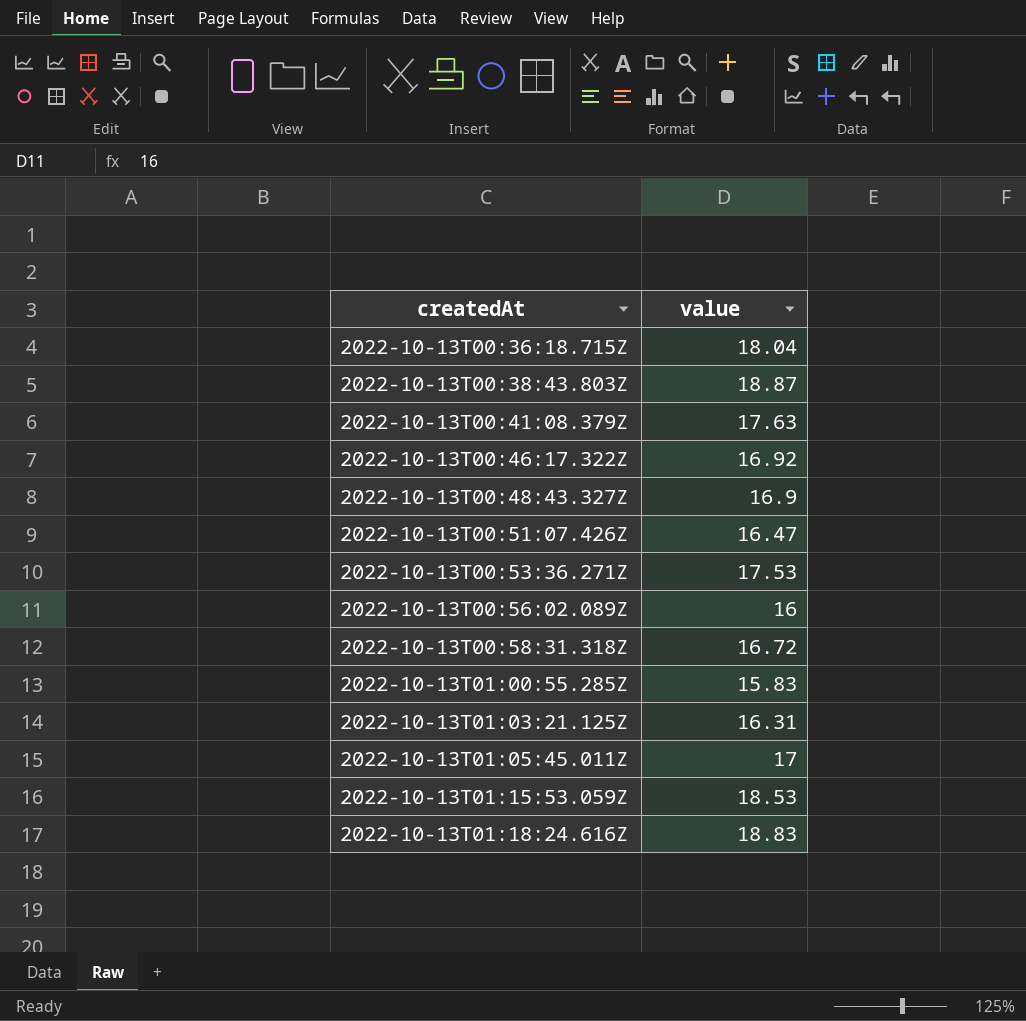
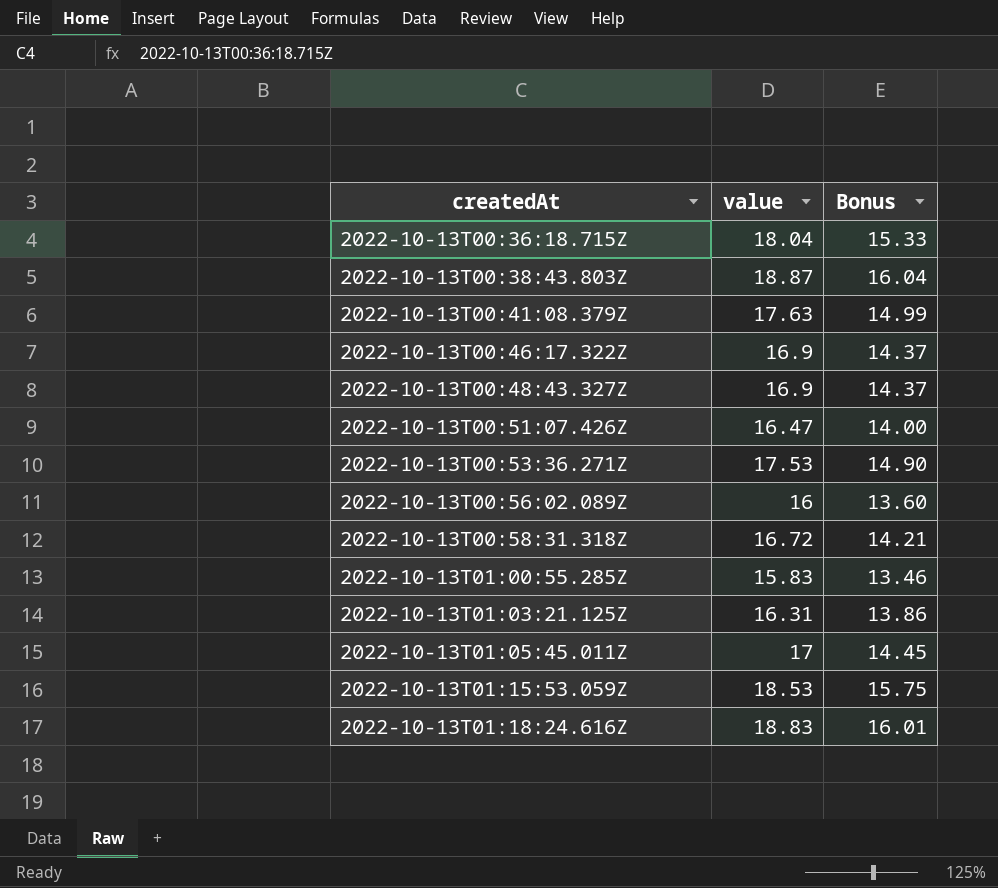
column Bonus | formula: none -> [value] * 0.85
2022-10-13T00:46:17.322Z | value: 16.92 -> 16.9

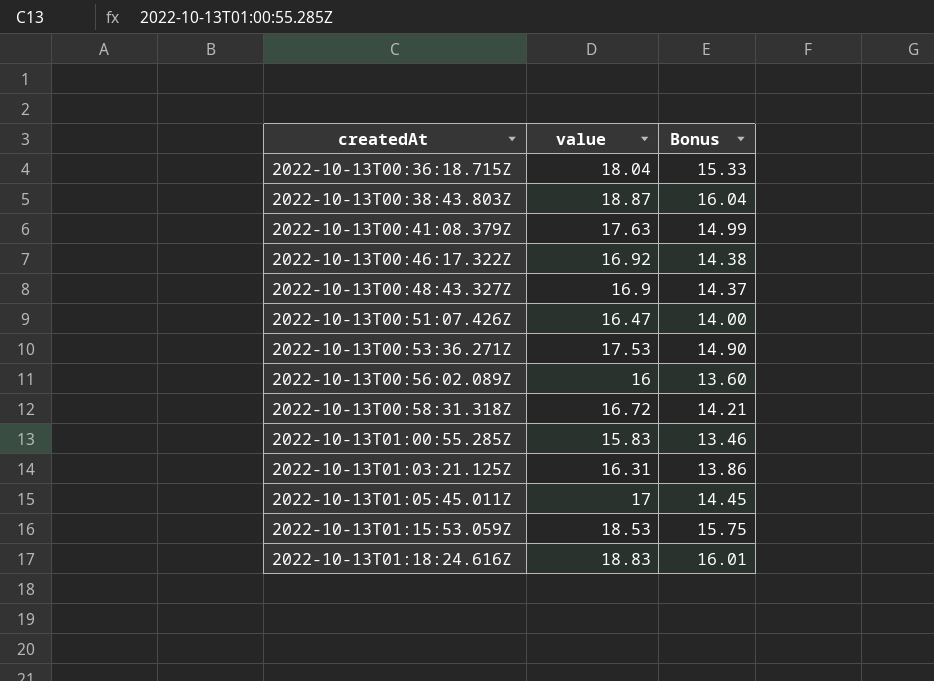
2022-10-13T00:46:17.322Z | value: 16.9 -> 16.92
2022-10-13T00:46:17.322Z | Bonus: 14.37 -> 14.38

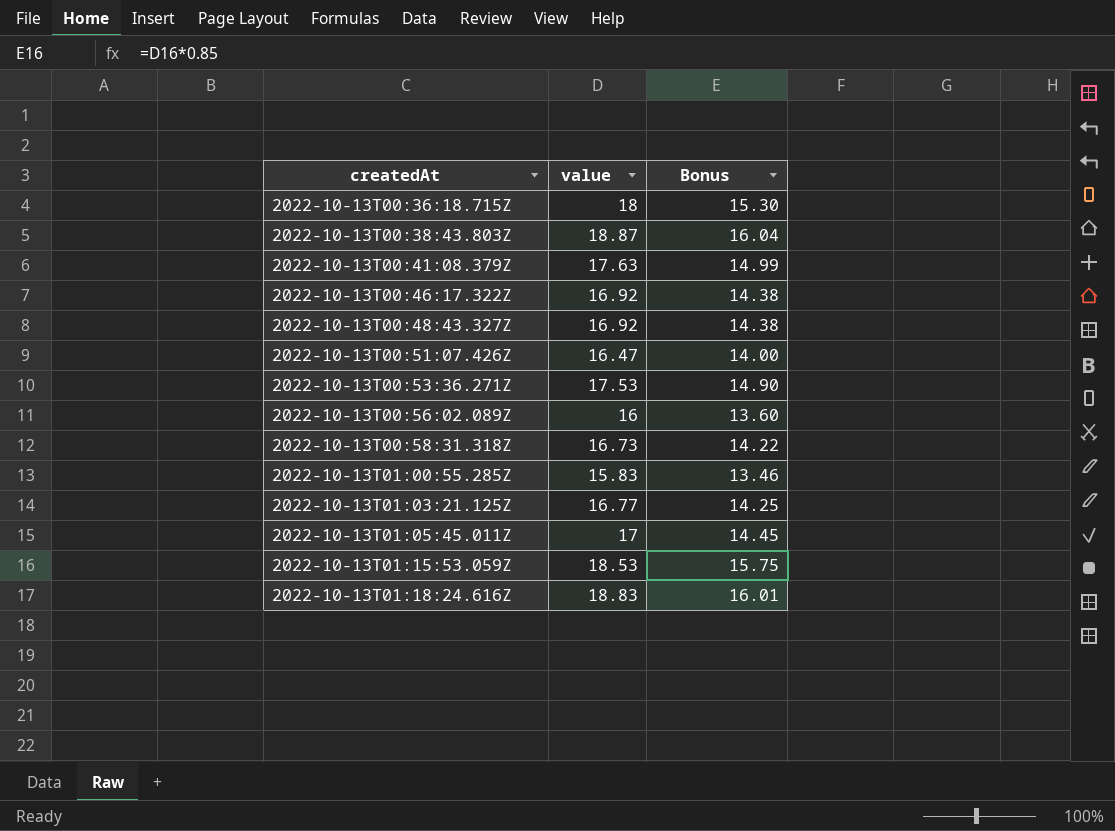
2022-10-13T00:36:18.715Z | value: 18.04 -> 18
2022-10-13T00:36:18.715Z | Bonus: 15.33 -> 15.30
2022-10-13T00:48:43.327Z | value: 16.9 -> 16.92
2022-10-13T00:48:43.327Z | Bonus: 14.37 -> 14.38
2022-10-13T00:58:31.318Z | value: 16.72 -> 16.73
2022-10-13T00:58:31.318Z | Bonus: 14.21 -> 14.22
2022-10-13T01:03:21.125Z | value: 16.31 -> 16.77
2022-10-13T01:03:21.125Z | Bonus: 13.86 -> 14.25

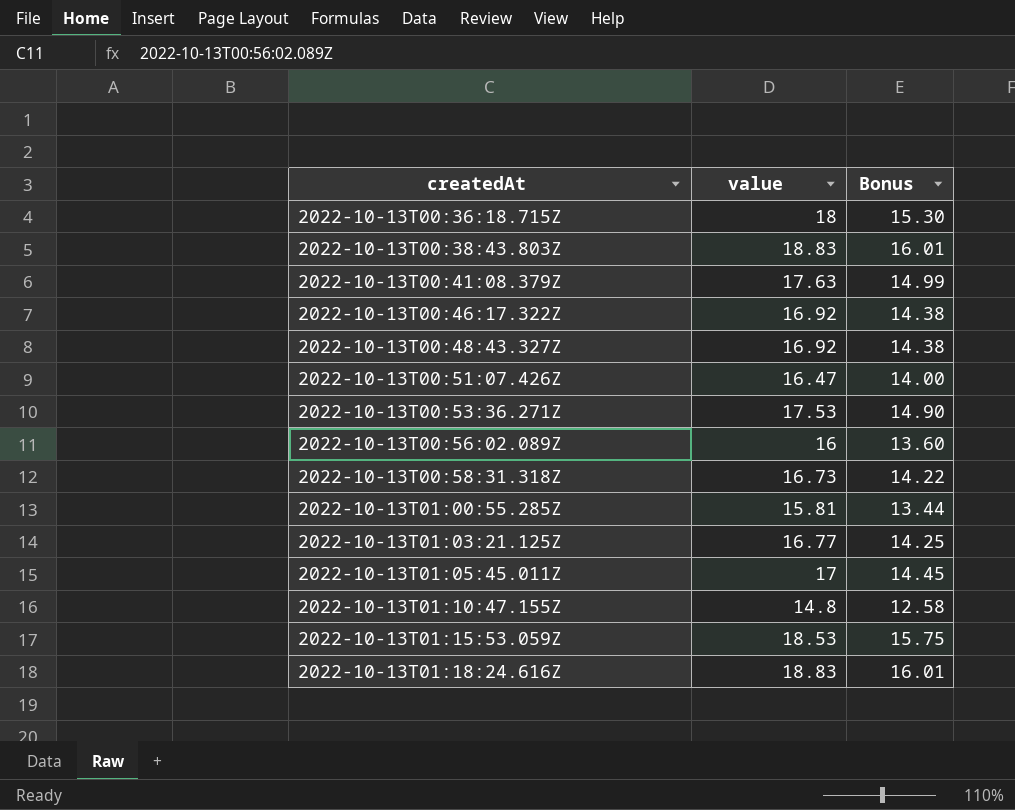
2022-10-13T00:38:43.803Z | value: 18.87 -> 18.83
2022-10-13T00:38:43.803Z | Bonus: 16.04 -> 16.01
2022-10-13T01:00:55.285Z | value: 15.83 -> 15.81
2022-10-13T01:00:55.285Z | Bonus: 13.46 -> 13.44
row 2022-10-13T01:10:47.155Z: none -> 14.8 | 12.58

